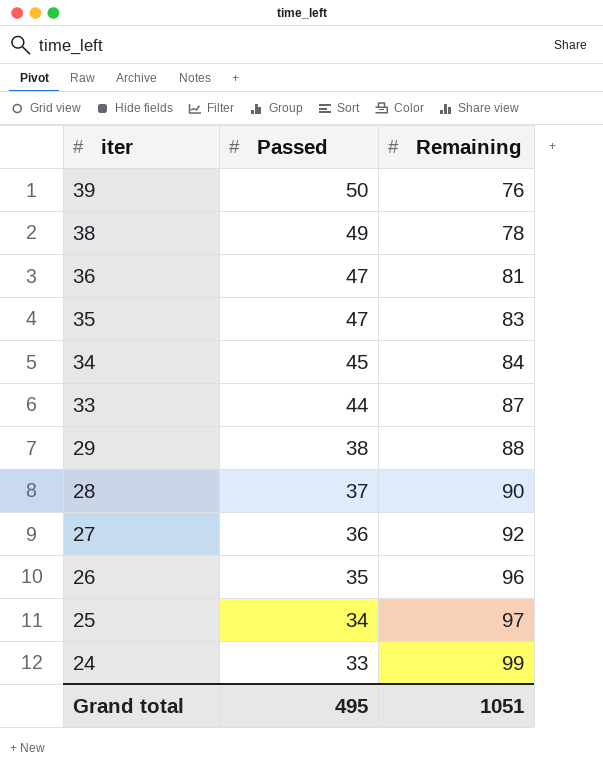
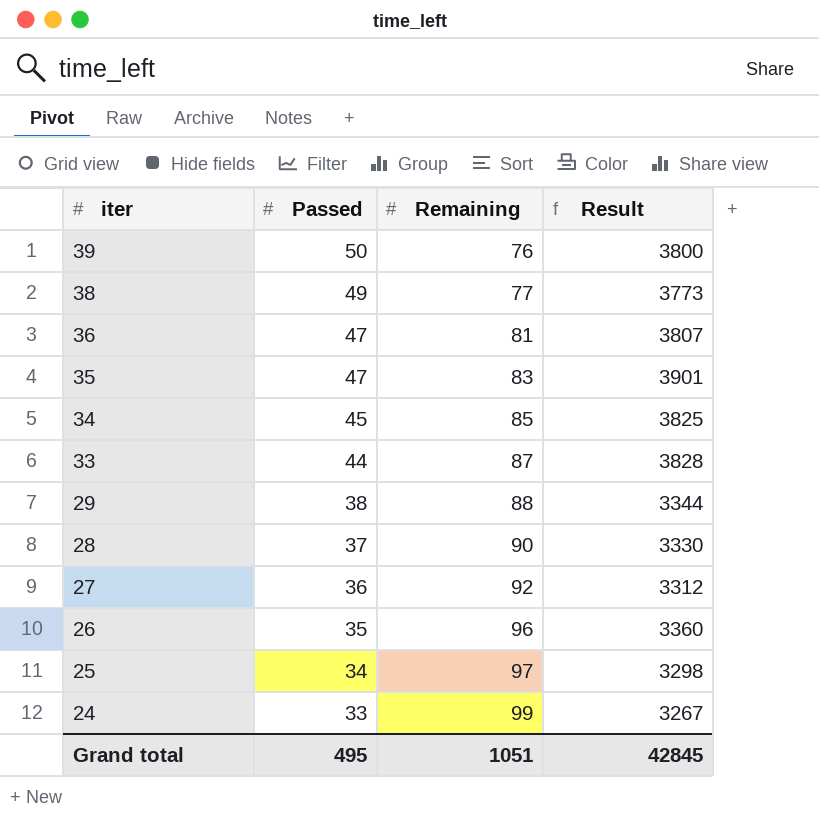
column Result | formula: none -> [Passed] * [Remaining]
38 | Remaining: 78 -> 77
34 | Remaining: 84 -> 85

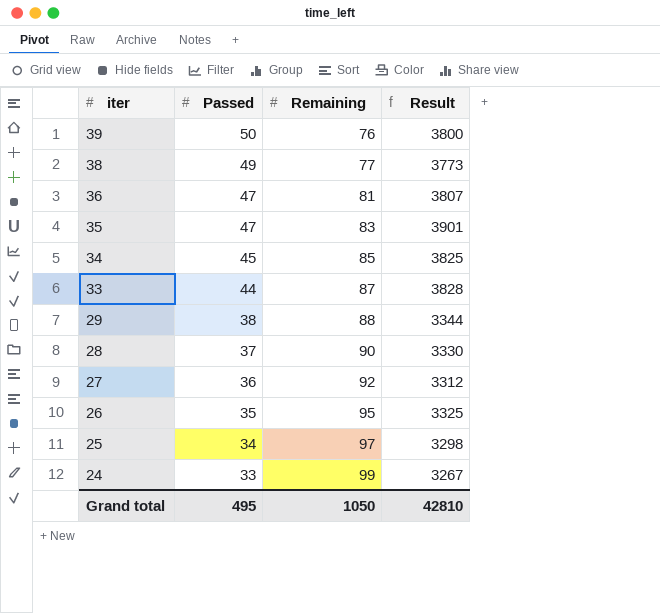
26 | Remaining: 96 -> 95
26 | Result: 3360 -> 3325
Grand total | Remaining: 1051 -> 1050
Grand total | Result: 42845 -> 42810

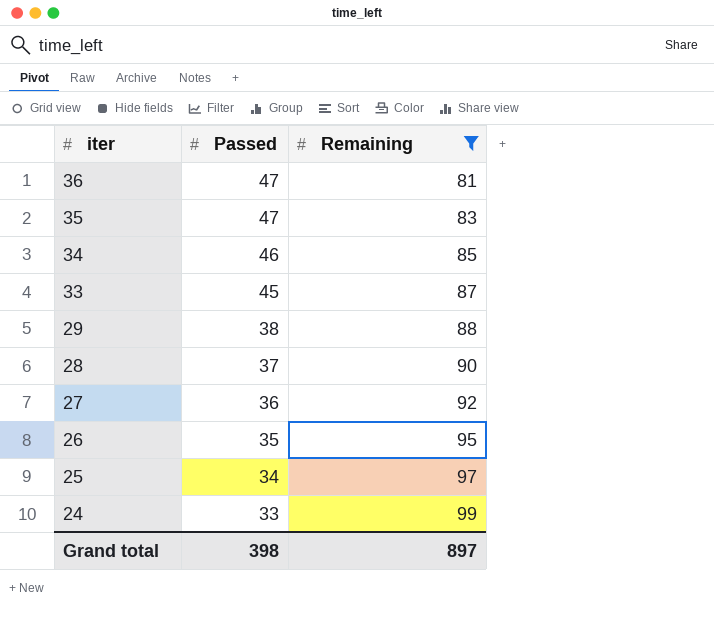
filter: none -> Remaining >= 81
column Result | formula: [Passed] * [Remaining] -> none
34 | Passed: 45 -> 46
33 | Passed: 44 -> 45
Grand total | Passed: 495 -> 398
Grand total | Remaining: 1050 -> 897

